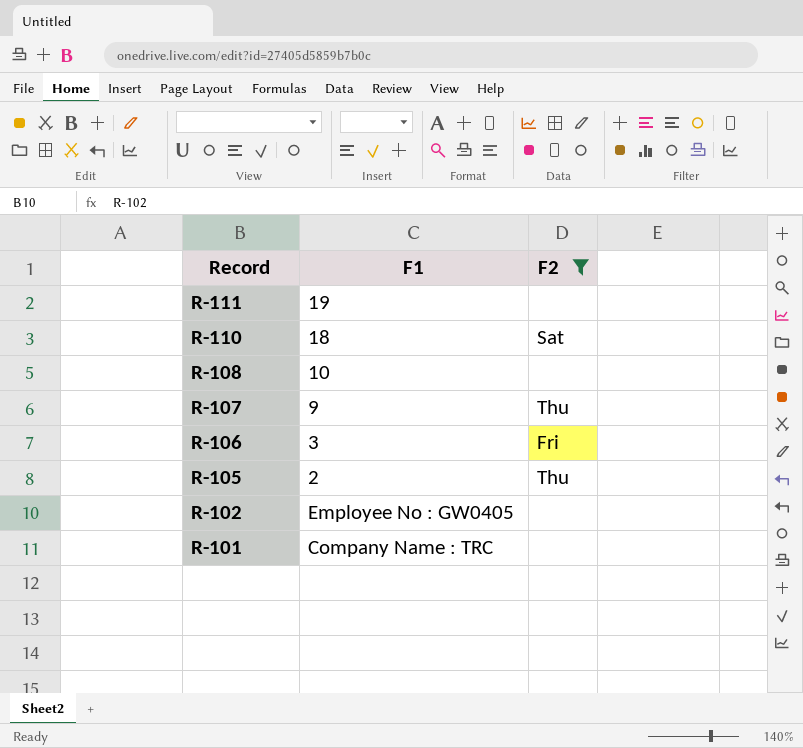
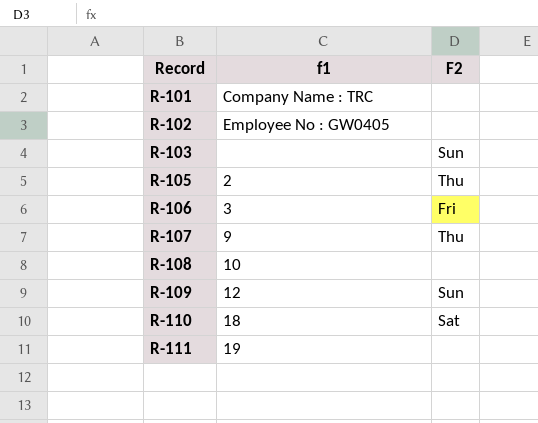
filter: F2 != Sun -> none
row order: Record descending -> Record ascending
column name: F1 -> f1

